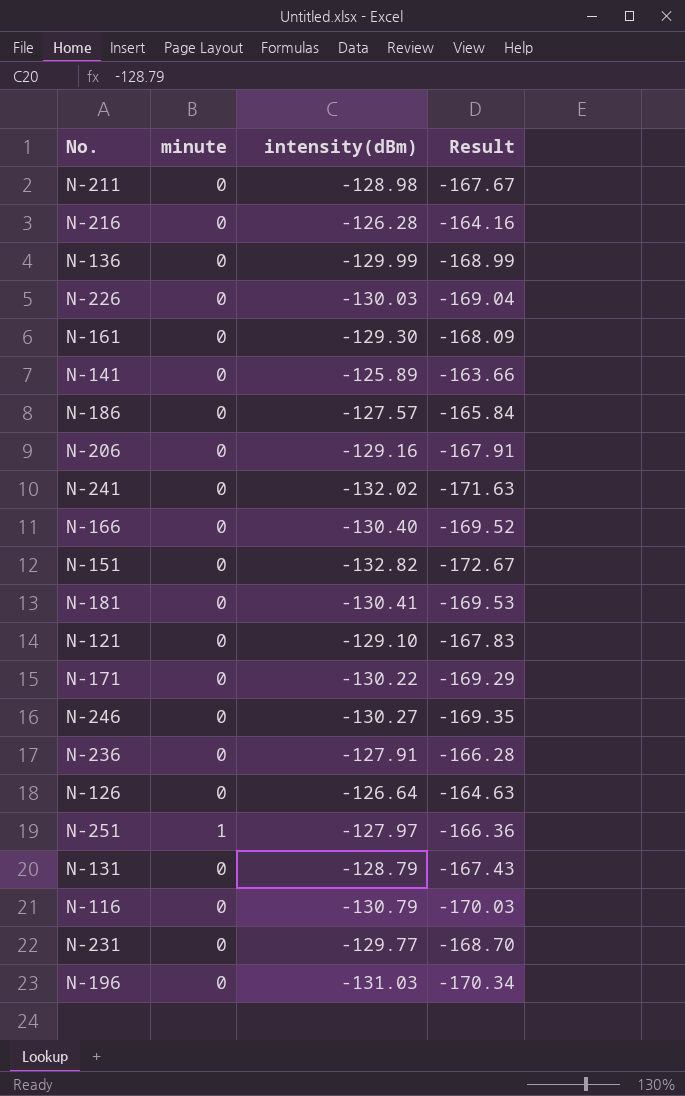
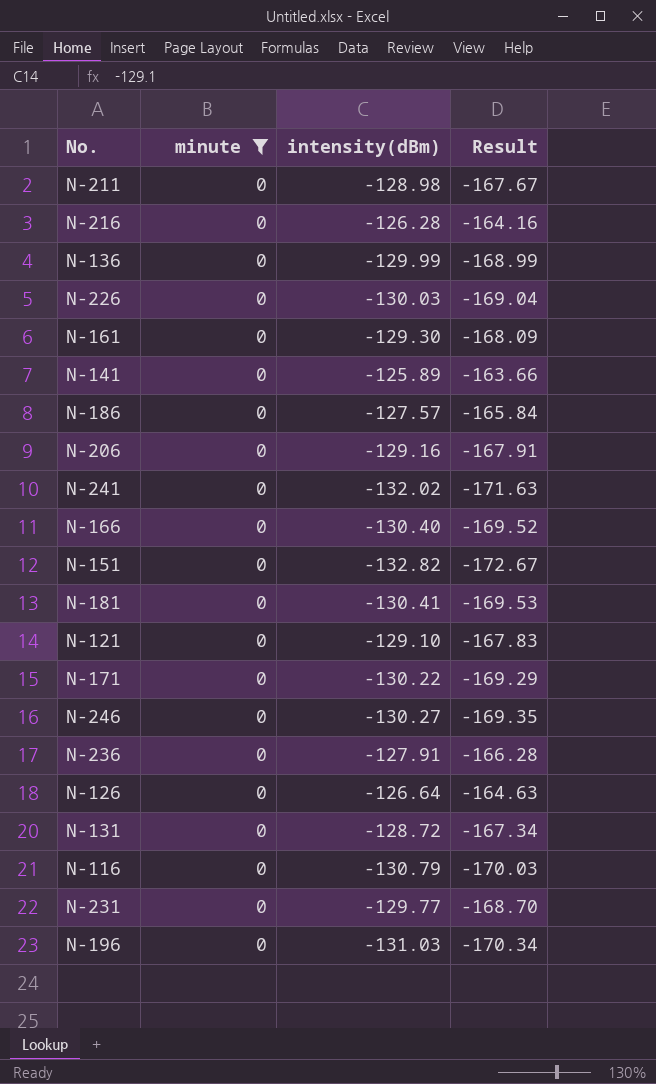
filter: none -> minute = 0
N-131 | intensity(dBm): -128.79 -> -128.72
N-131 | Result: -167.43 -> -167.34

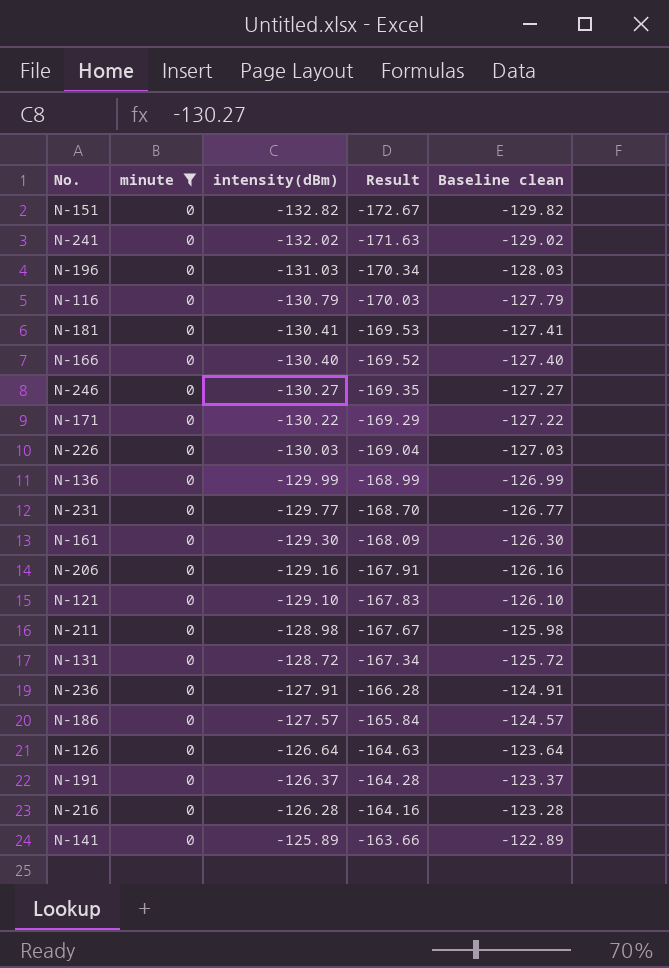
row order: none -> intensity(dBm) ascending
column Baseline clean | formula: none -> [intensity(dBm)] + 3
row N-191: none -> 0 | -126.37 | -164.28 | -123.37

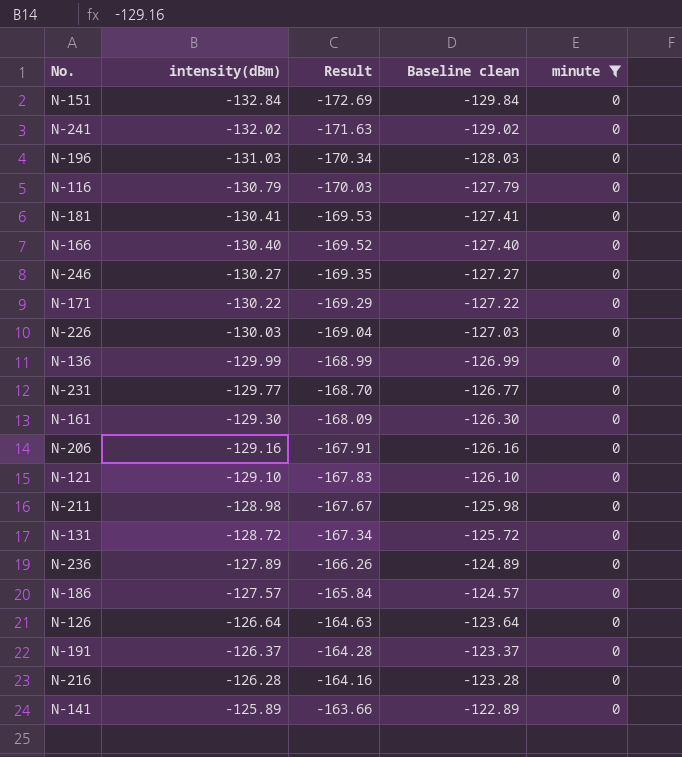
column minute | position: 2 -> 5
N-151 | intensity(dBm): -132.82 -> -132.84
N-151 | Result: -172.67 -> -172.69
N-151 | Baseline clean: -129.82 -> -129.84
N-236 | intensity(dBm): -127.91 -> -127.89
N-236 | Result: -166.28 -> -166.26
N-236 | Baseline clean: -124.91 -> -124.89

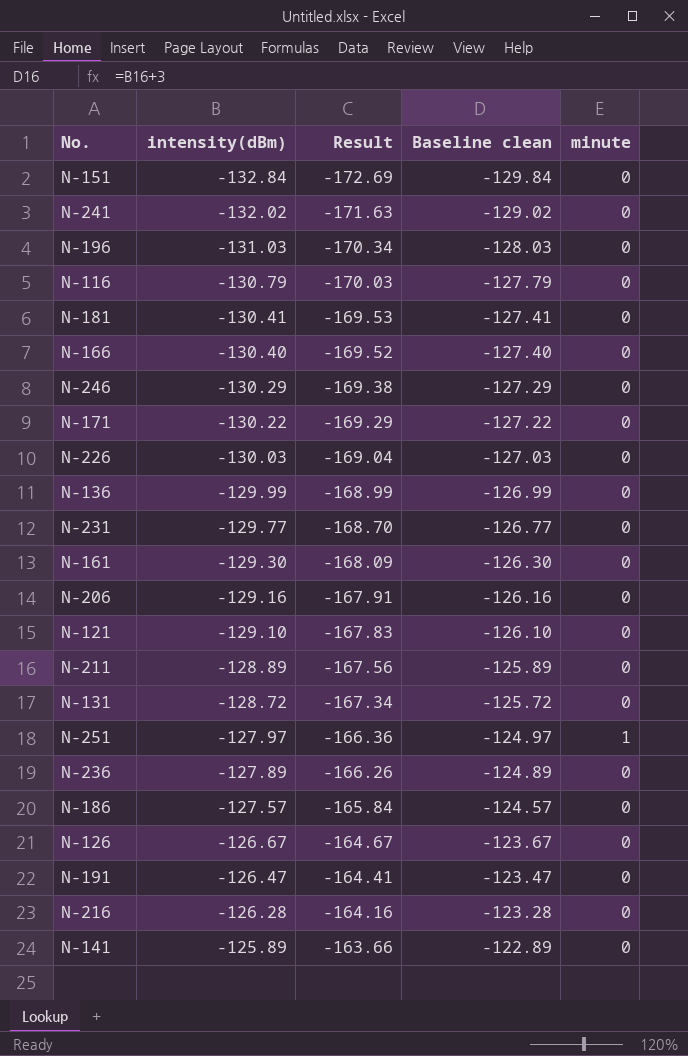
filter: minute = 0 -> none
N-246 | intensity(dBm): -130.27 -> -130.29
N-246 | Result: -169.35 -> -169.38
N-246 | Baseline clean: -127.27 -> -127.29
N-211 | intensity(dBm): -128.98 -> -128.89
N-211 | Result: -167.67 -> -167.56
N-211 | Baseline clean: -125.98 -> -125.89
N-126 | intensity(dBm): -126.64 -> -126.67
N-126 | Result: -164.63 -> -164.67
N-126 | Baseline clean: -123.64 -> -123.67
N-191 | intensity(dBm): -126.37 -> -126.47
N-191 | Result: -164.28 -> -164.41
N-191 | Baseline clean: -123.37 -> -123.47

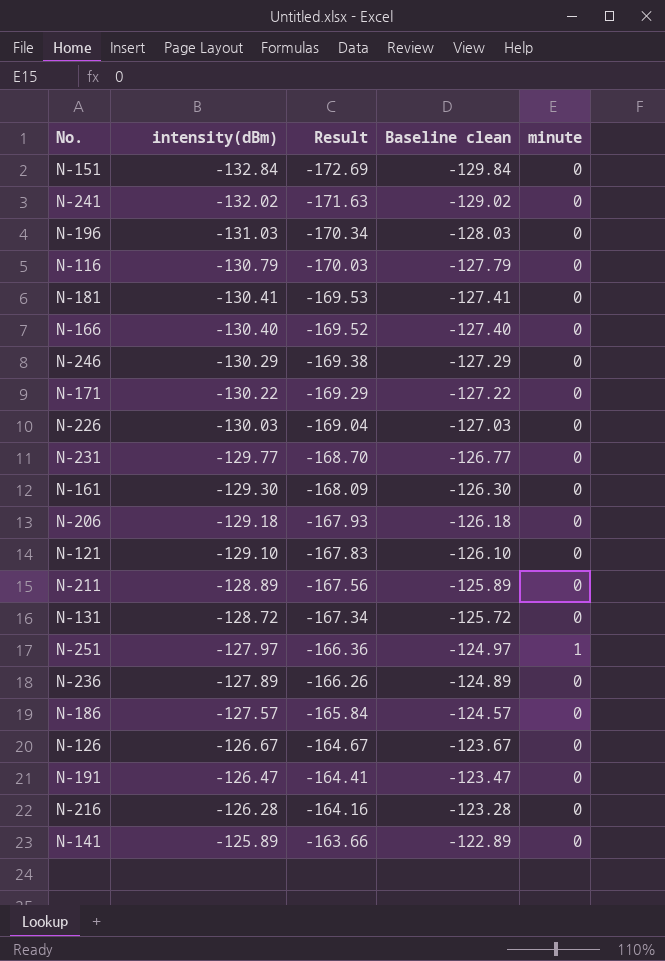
row N-136: -129.99 | -168.99 | -126.99 | 0 -> none
N-206 | intensity(dBm): -129.16 -> -129.18
N-206 | Result: -167.91 -> -167.93
N-206 | Baseline clean: -126.16 -> -126.18

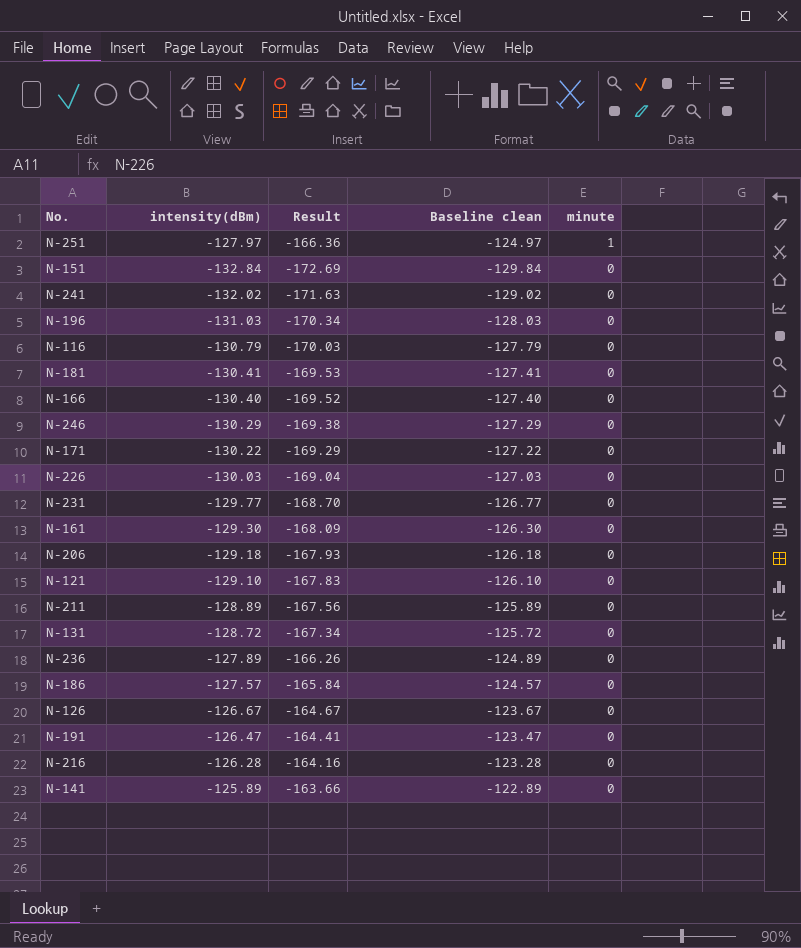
row order: intensity(dBm) ascending -> minute descending

